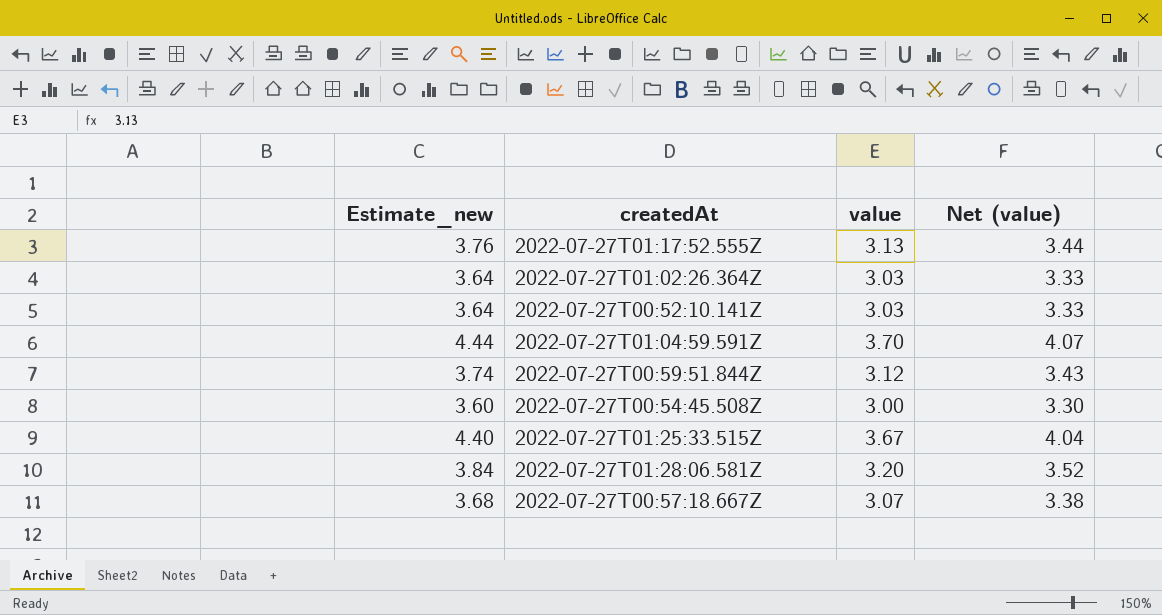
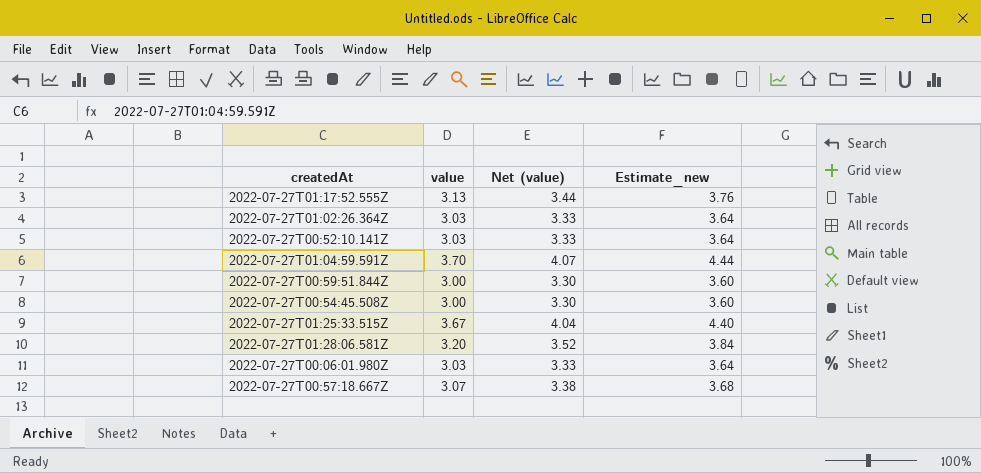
column Estimate_new | position: 1 -> 4
2022-07-27T00:59:51.844Z | value: 3.12 -> 3.00
2022-07-27T00:59:51.844Z | Net (value): 3.43 -> 3.30
2022-07-27T00:59:51.844Z | Estimate_new: 3.74 -> 3.60
row 2022-07-27T00:06:01.980Z: none -> 3.03 | 3.33 | 3.64

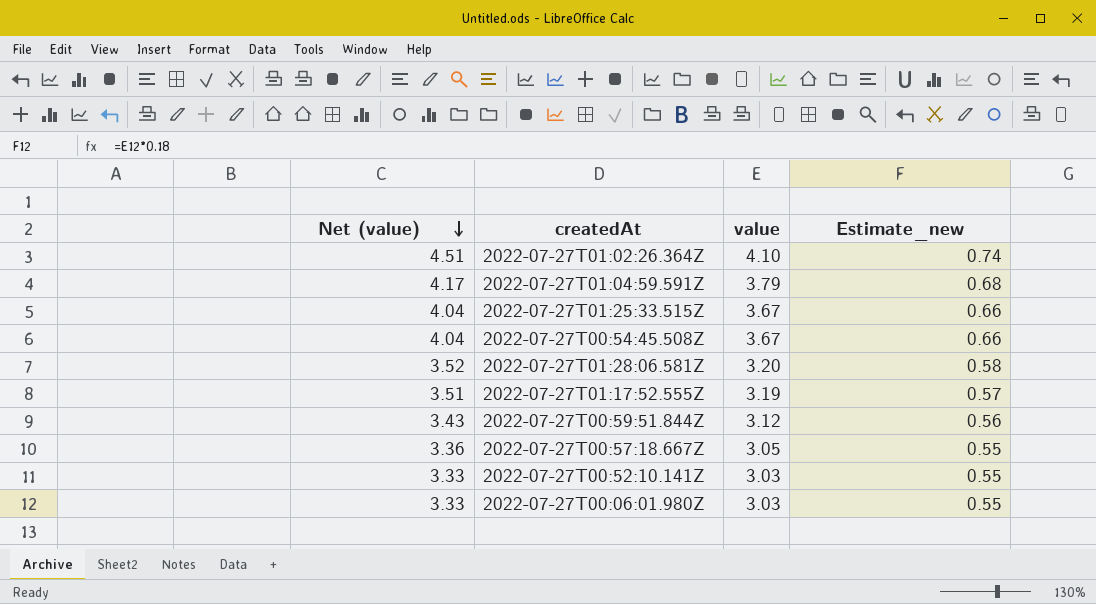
row order: none -> Net (value) descending
column Net (value) | position: 3 -> 1
column Estimate_new | formula: [value] * 1.2 -> [value] * 0.18
2022-07-27T01:02:26.364Z | Net (value): 3.33 -> 4.51
2022-07-27T01:02:26.364Z | value: 3.03 -> 4.10
2022-07-27T01:04:59.591Z | Net (value): 4.07 -> 4.17
2022-07-27T01:04:59.591Z | value: 3.70 -> 3.79
2022-07-27T00:54:45.508Z | Net (value): 3.30 -> 4.04
2022-07-27T00:54:45.508Z | value: 3.00 -> 3.67
2022-07-27T01:17:52.555Z | Net (value): 3.44 -> 3.51
2022-07-27T01:17:52.555Z | value: 3.13 -> 3.19
2022-07-27T00:59:51.844Z | Net (value): 3.30 -> 3.43
2022-07-27T00:59:51.844Z | value: 3.00 -> 3.12
2022-07-27T00:57:18.667Z | Net (value): 3.38 -> 3.36
2022-07-27T00:57:18.667Z | value: 3.07 -> 3.05

